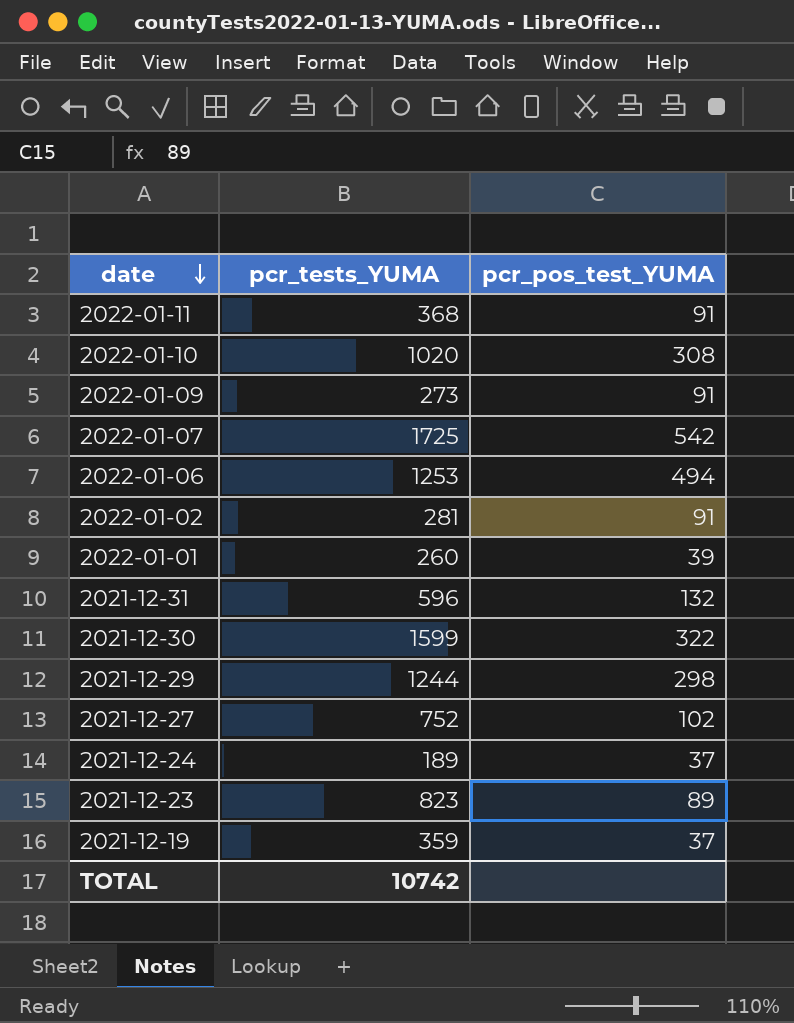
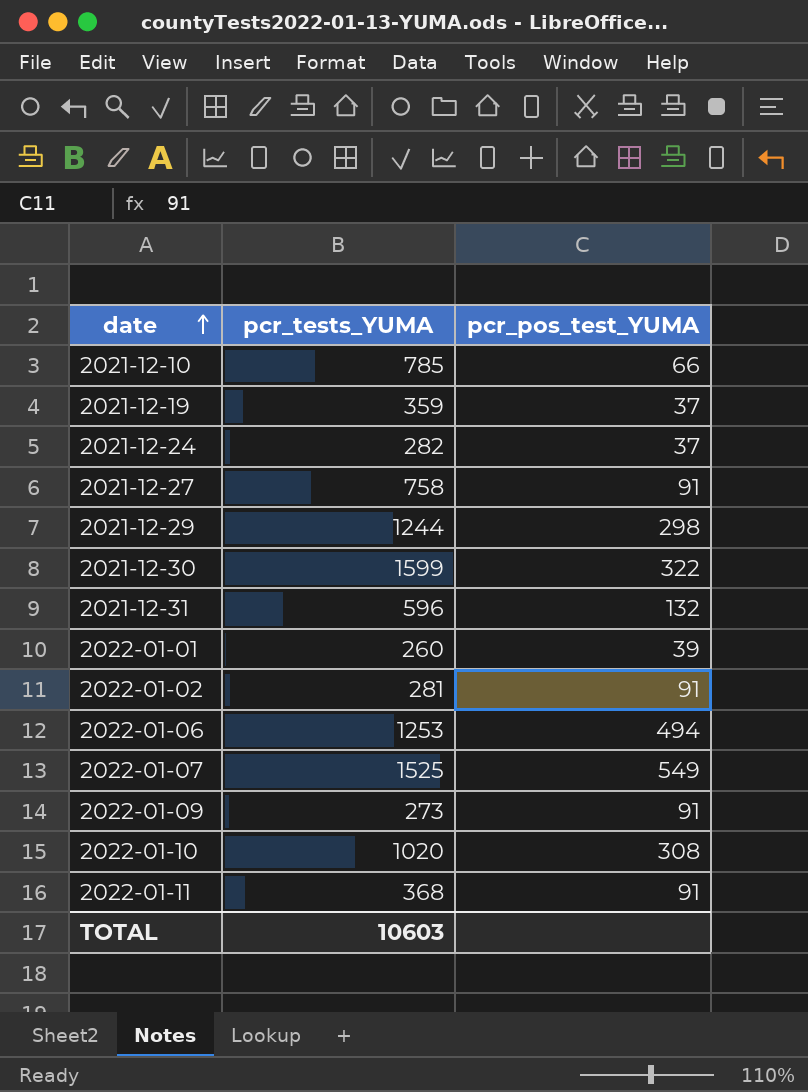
row order: date descending -> date ascending
row 2021-12-23: 823 | 89 -> none
row 2021-12-10: none -> 785 | 66
2021-12-24 | pcr_tests_YUMA: 189 -> 282
2021-12-27 | pcr_tests_YUMA: 752 -> 758
2021-12-27 | pcr_pos_test_YUMA: 102 -> 91
2022-01-07 | pcr_tests_YUMA: 1725 -> 1525
2022-01-07 | pcr_pos_test_YUMA: 542 -> 549
TOTAL | pcr_tests_YUMA: 10742 -> 10603

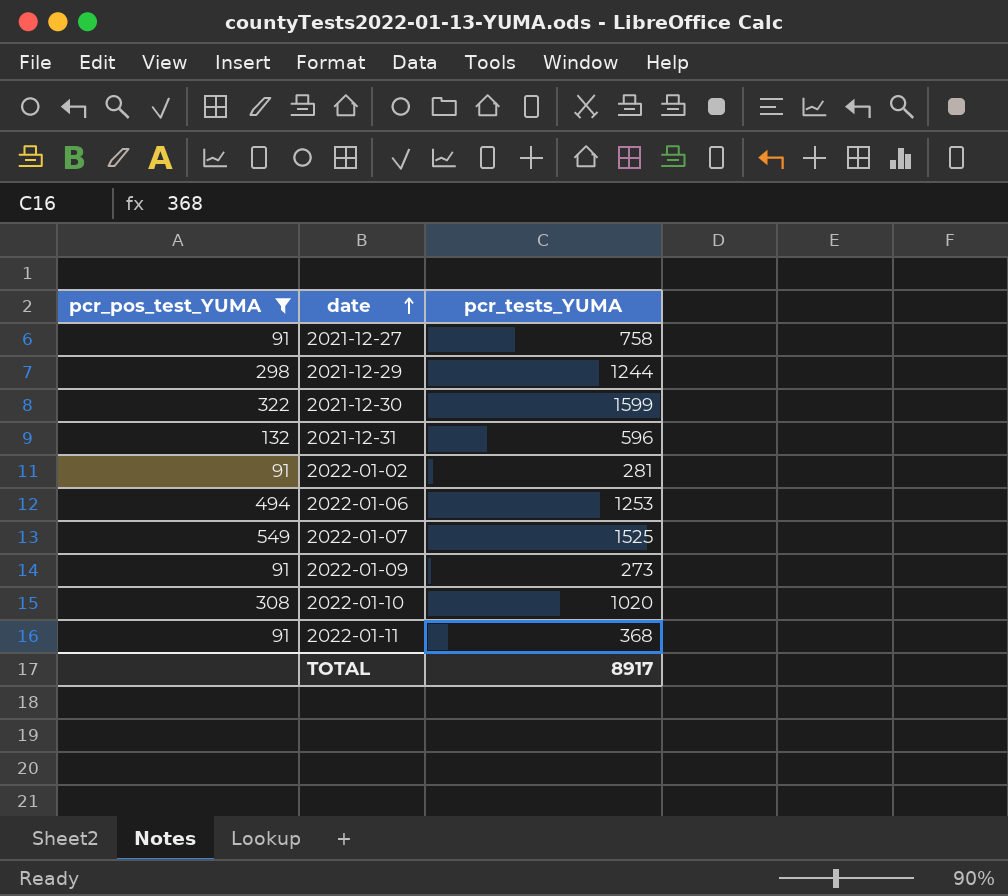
filter: none -> pcr_pos_test_YUMA >= 91
column pcr_pos_test_YUMA | position: 3 -> 1
TOTAL | pcr_tests_YUMA: 10603 -> 8917

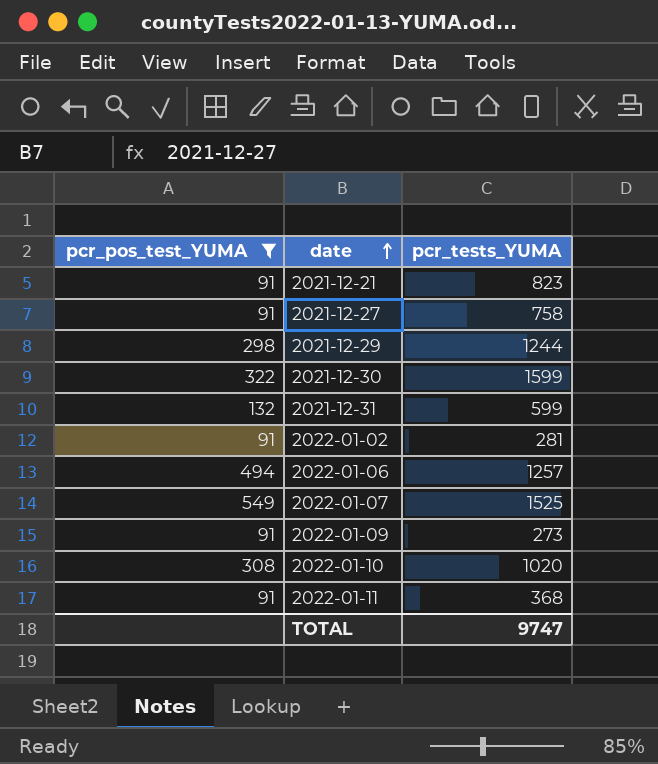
row 2021-12-21: none -> 91 | 823
2021-12-31 | pcr_tests_YUMA: 596 -> 599
2022-01-06 | pcr_tests_YUMA: 1253 -> 1257
TOTAL | pcr_tests_YUMA: 8917 -> 9747

